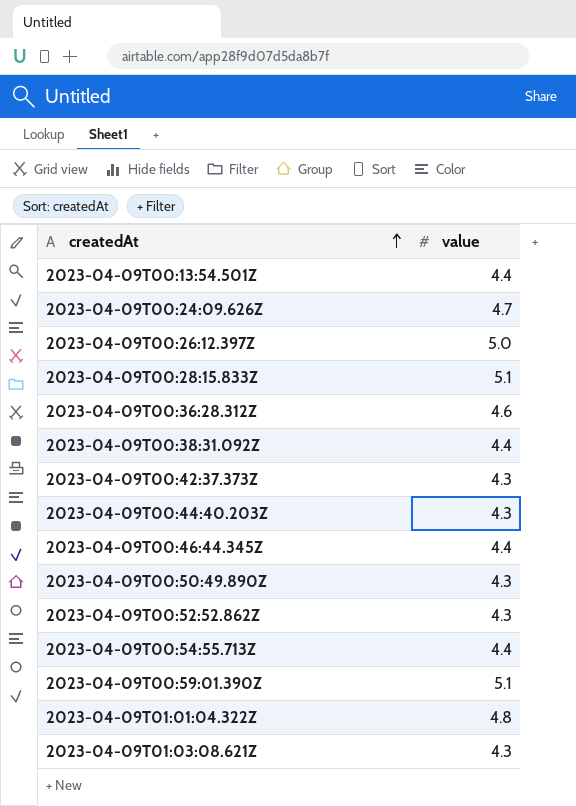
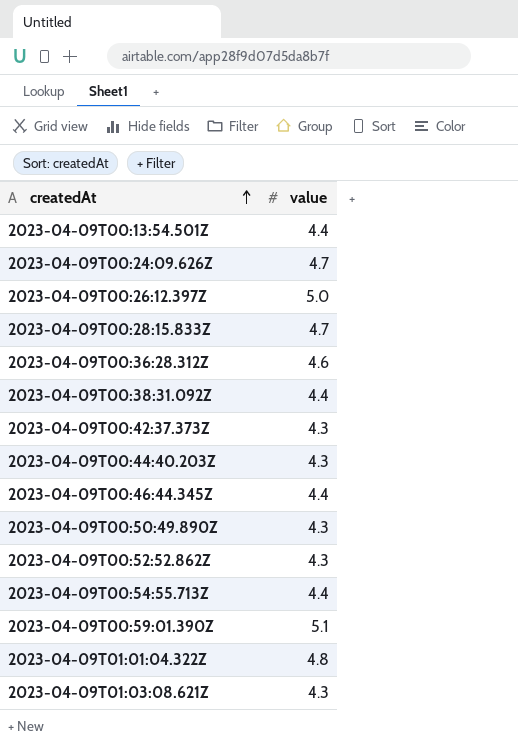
2023-04-09T00:28:15.833Z | value: 5.1 -> 4.7

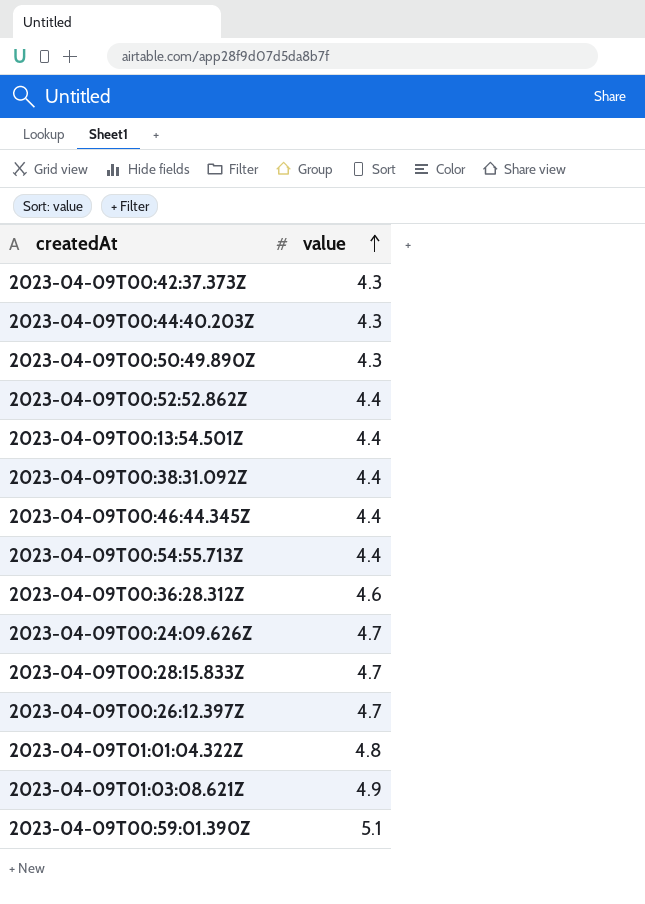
row order: createdAt ascending -> value ascending
2023-04-09T00:52:52.862Z | value: 4.3 -> 4.4
2023-04-09T00:26:12.397Z | value: 5.0 -> 4.7
2023-04-09T01:03:08.621Z | value: 4.3 -> 4.9

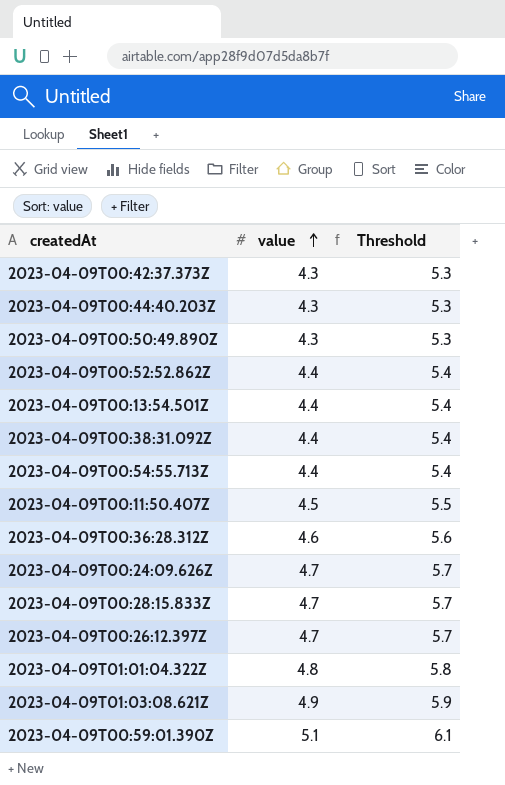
column Threshold | formula: none -> [value] + 1
row 2023-04-09T00:46:44.345Z: 4.4 -> none
row 2023-04-09T00:11:50.407Z: none -> 4.5 | 5.5

